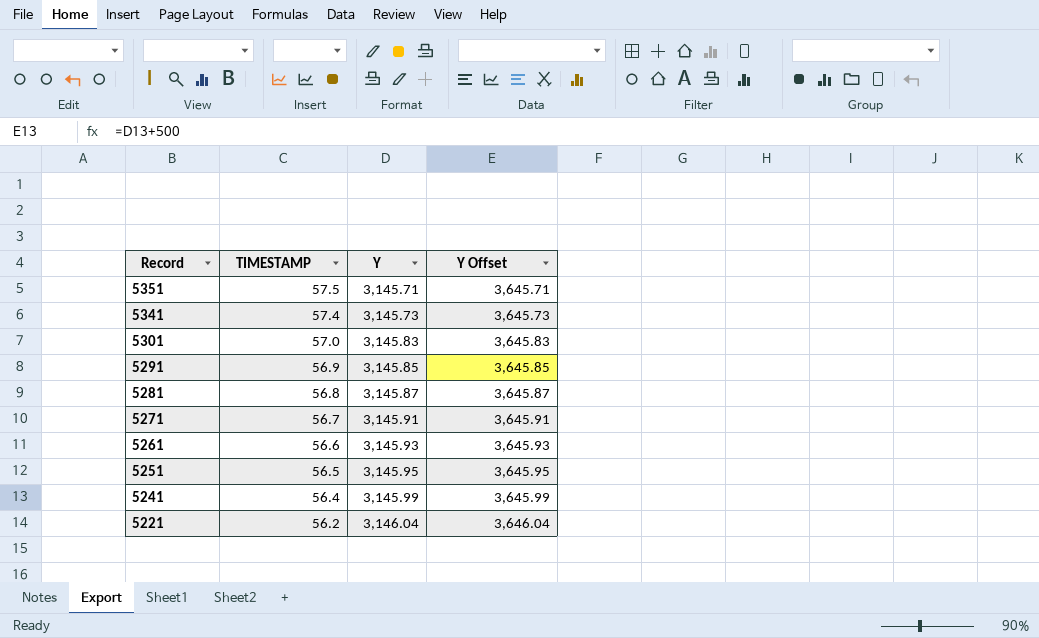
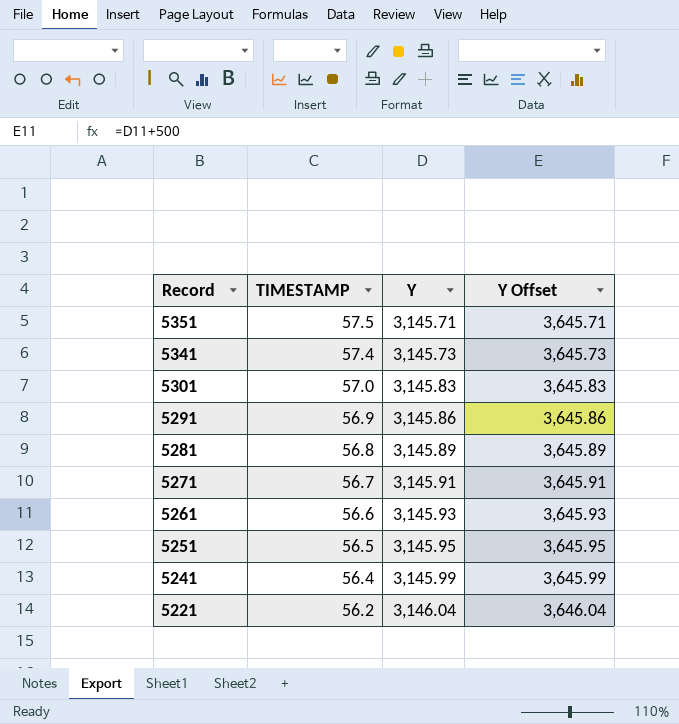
5291 | Y: 3,145.85 -> 3,145.86
5291 | Y Offset: 3,645.85 -> 3,645.86
5281 | Y: 3,145.87 -> 3,145.89
5281 | Y Offset: 3,645.87 -> 3,645.89

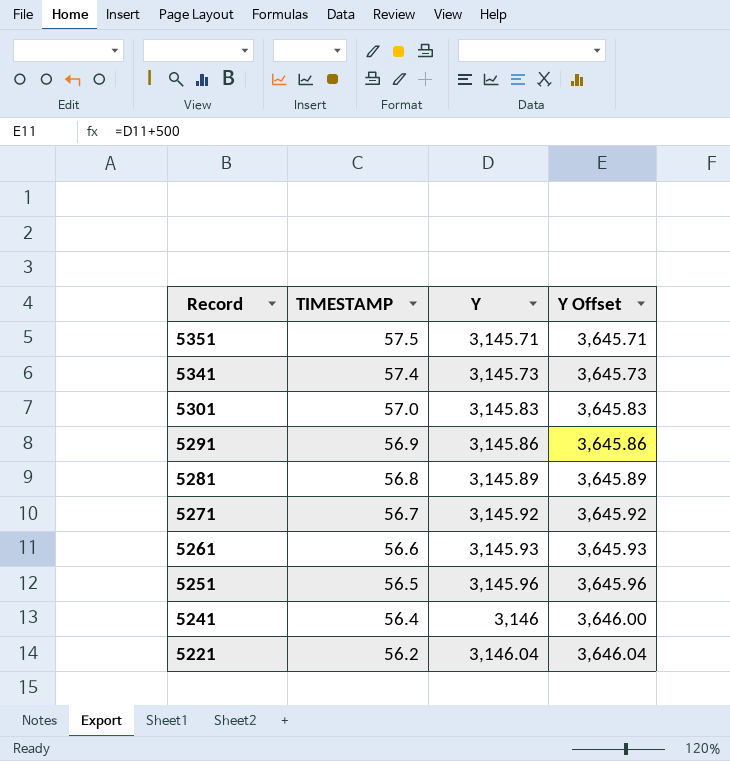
5271 | Y: 3,145.91 -> 3,145.92
5271 | Y Offset: 3,645.91 -> 3,645.92
5251 | Y: 3,145.95 -> 3,145.96
5251 | Y Offset: 3,645.95 -> 3,645.96
5241 | Y: 3,145.99 -> 3,146
5241 | Y Offset: 3,645.99 -> 3,646.00

